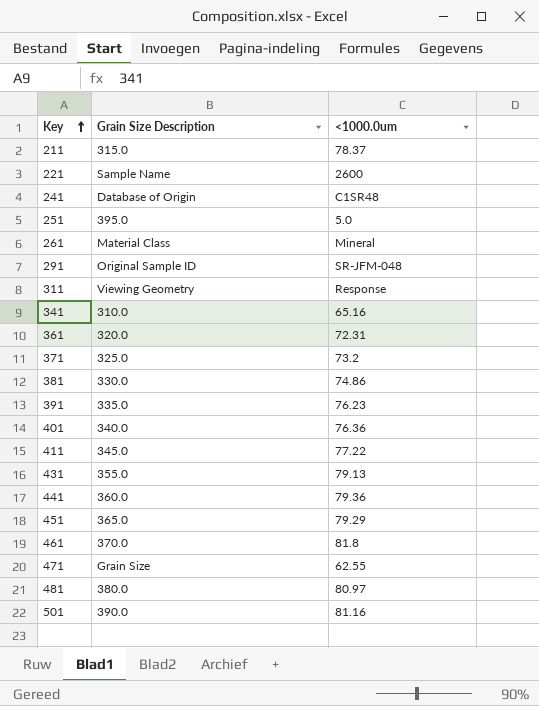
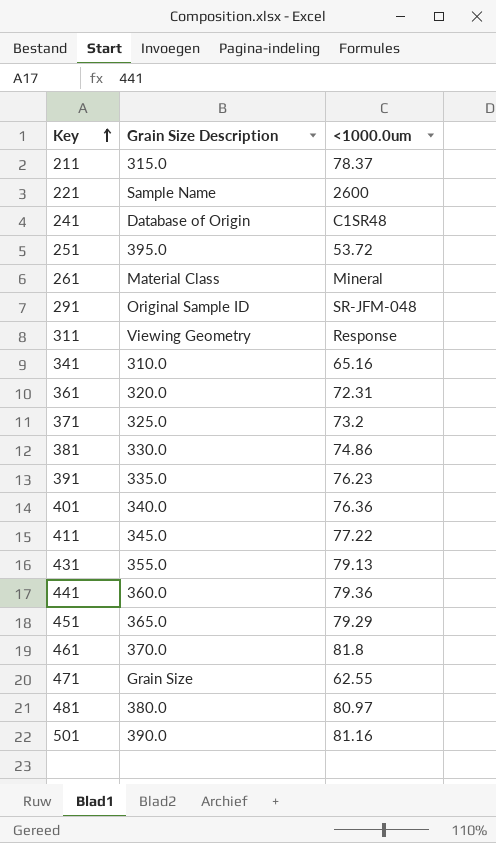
251 | <1000.0um: 5.0 -> 53.72

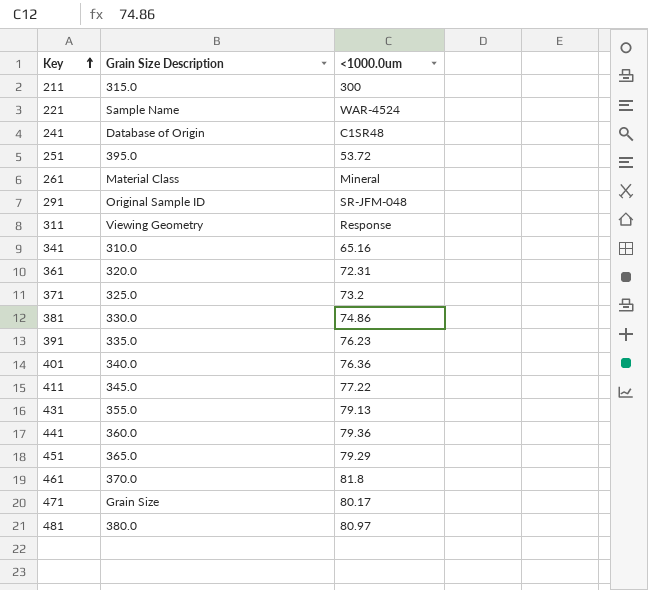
row 501: 390.0 | 81.16 -> none
211 | <1000.0um: 78.37 -> 300
221 | <1000.0um: 2600 -> WAR-4524
471 | <1000.0um: 62.55 -> 80.17

